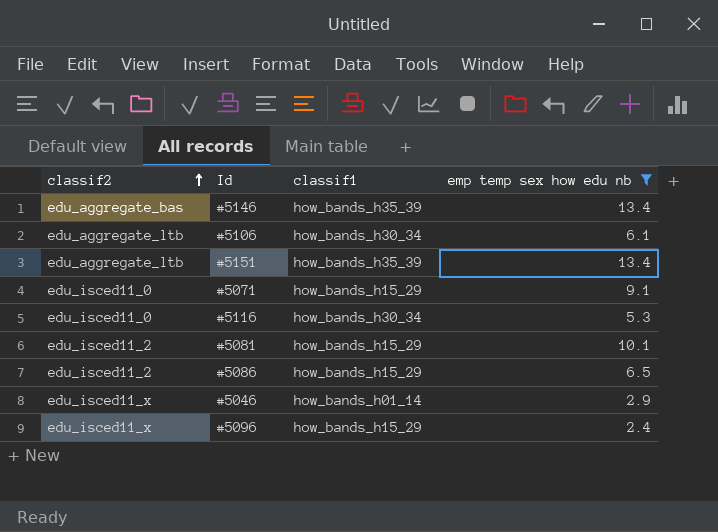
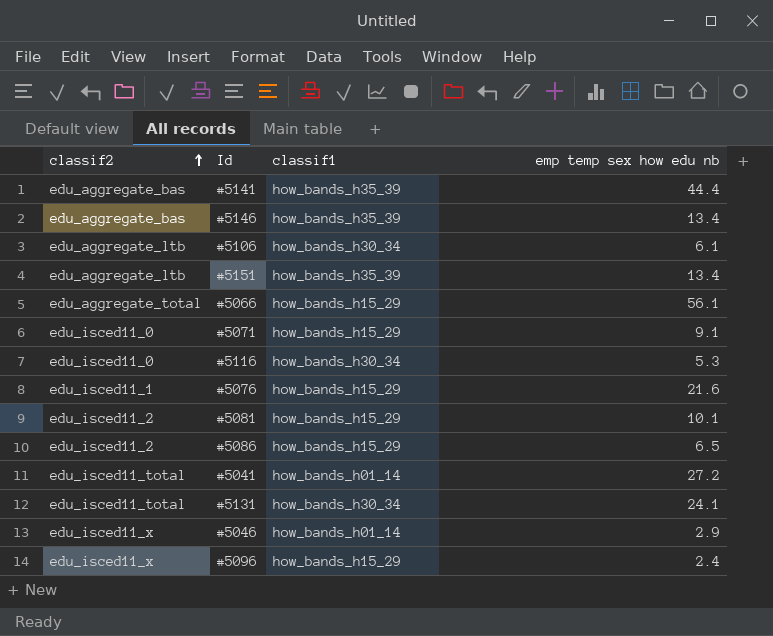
filter: emp temp sex how edu nb <= 13.4 -> none

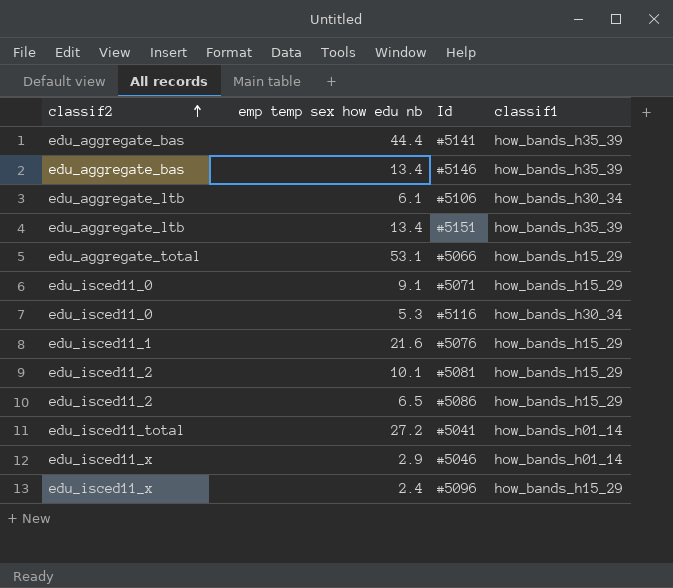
column emp temp sex how edu nb | position: 4 -> 2
row #5131: edu_isced11_total | how_bands_h30_34 | 24.1 -> none
#5066 | emp temp sex how edu nb: 56.1 -> 53.1

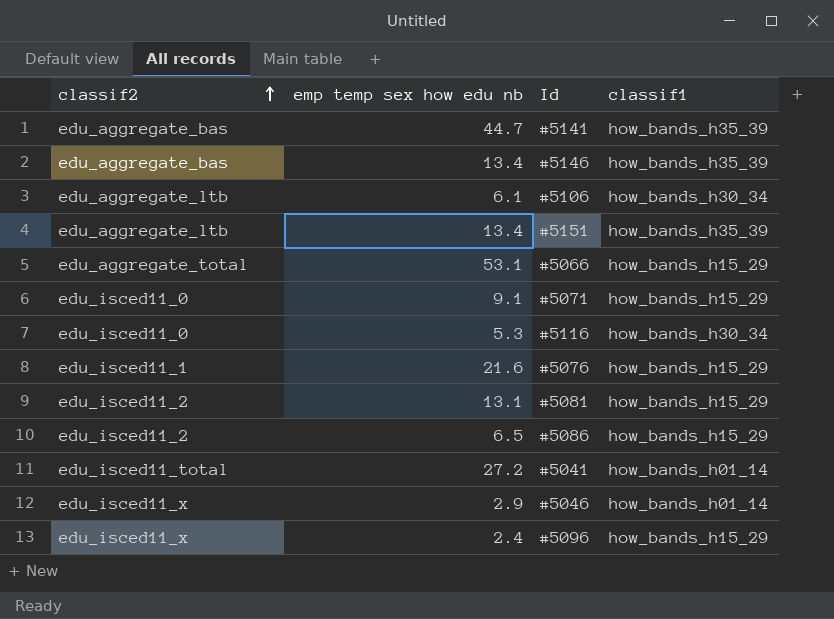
#5141 | emp temp sex how edu nb: 44.4 -> 44.7
#5081 | emp temp sex how edu nb: 10.1 -> 13.1

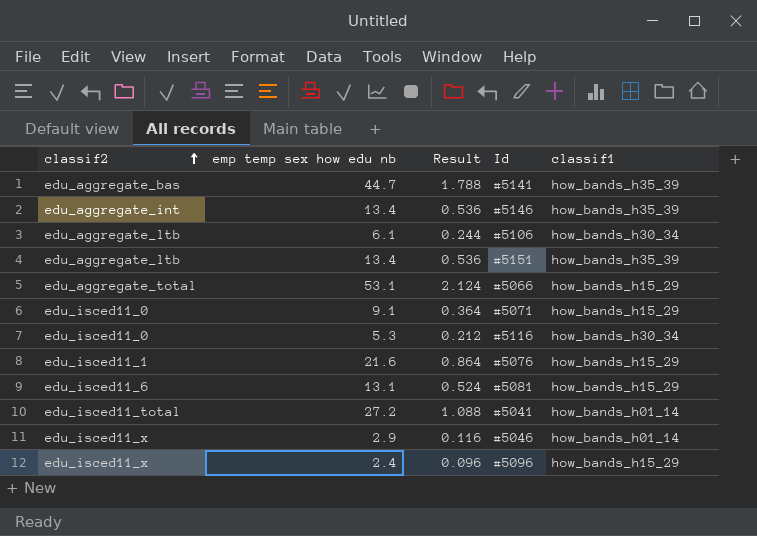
column Result | formula: none -> [emp temp sex how edu nb] * 0.04
row #5086: edu_isced11_2 | 6.5 | how_bands_h15_29 -> none
#5146 | classif2: edu_aggregate_bas -> edu_aggregate_int
#5081 | classif2: edu_isced11_2 -> edu_isced11_6

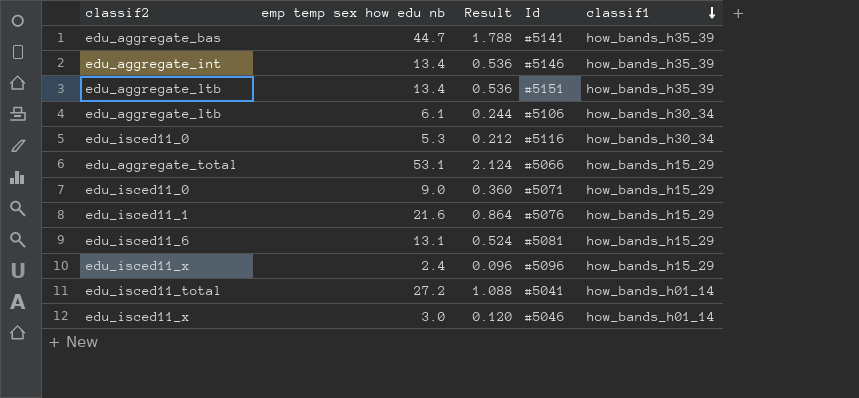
row order: classif2 ascending -> classif1 descending
#5071 | emp temp sex how edu nb: 9.1 -> 9.0
#5071 | Result: 0.364 -> 0.360
#5046 | emp temp sex how edu nb: 2.9 -> 3.0
#5046 | Result: 0.116 -> 0.120

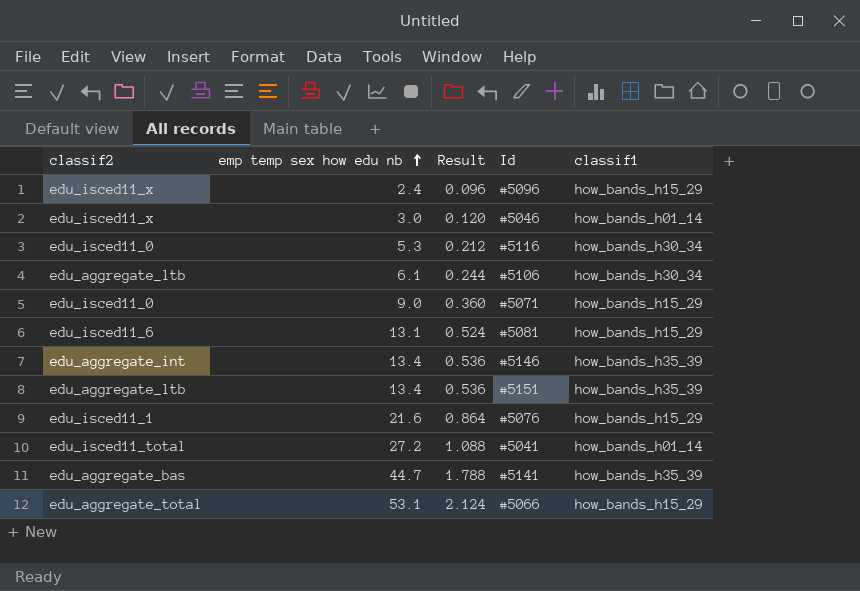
row order: classif1 descending -> emp temp sex how edu nb ascending

